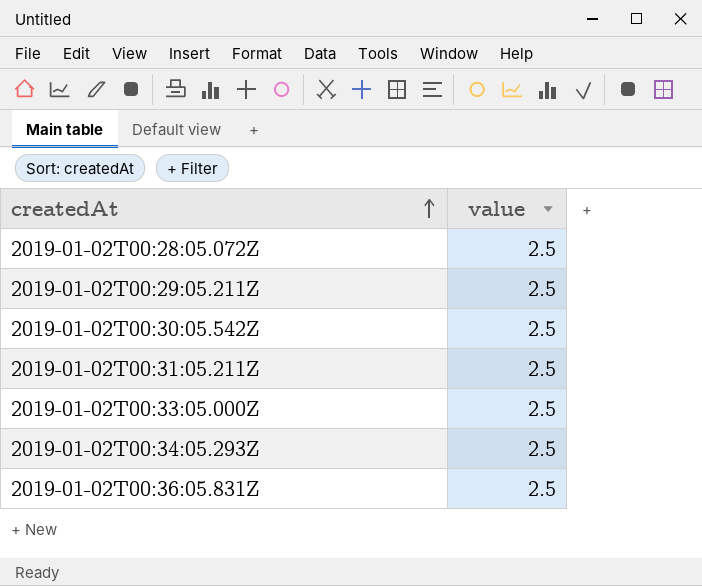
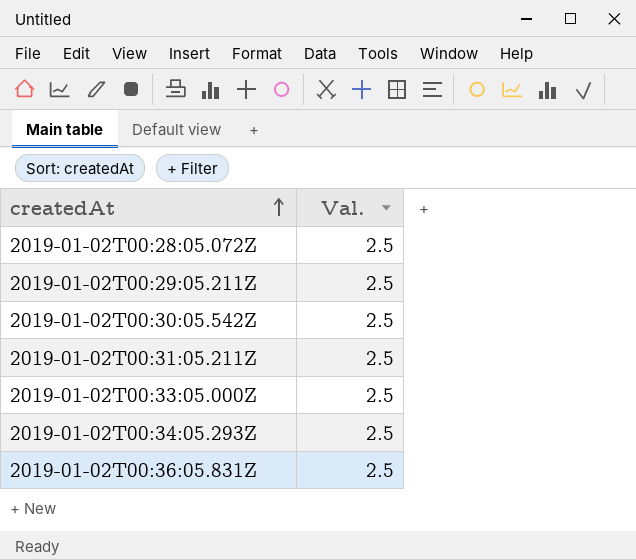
column name: value -> Val.

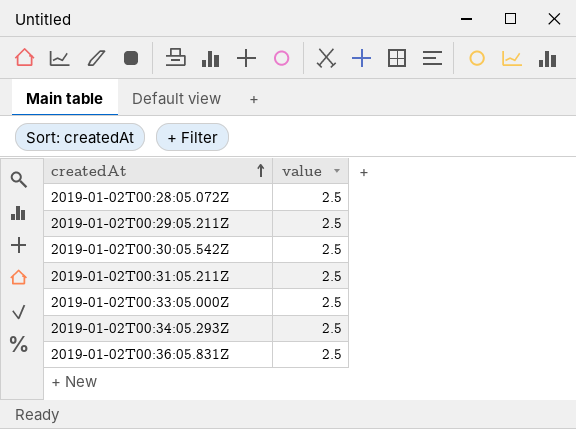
column name: Val. -> value

